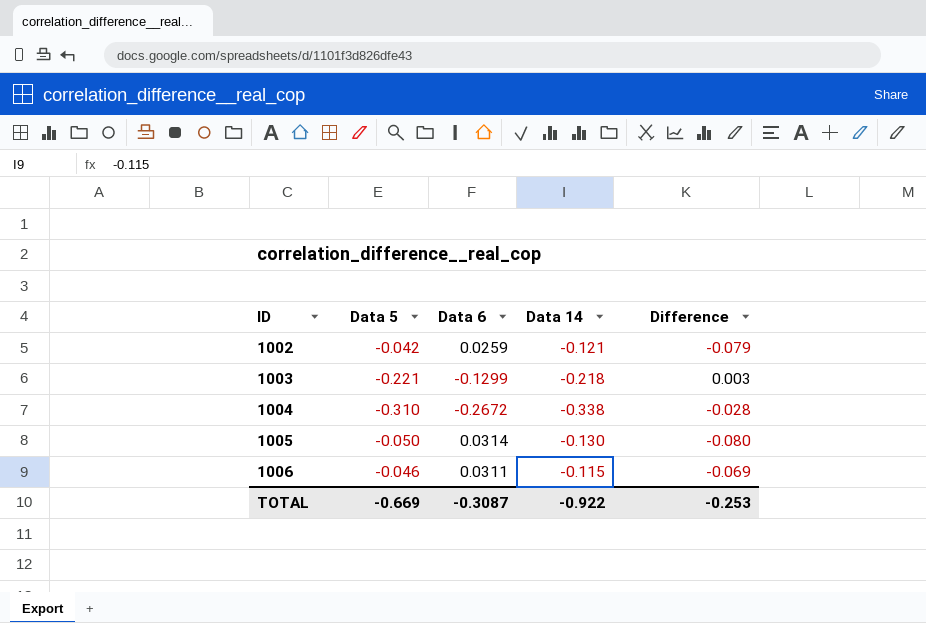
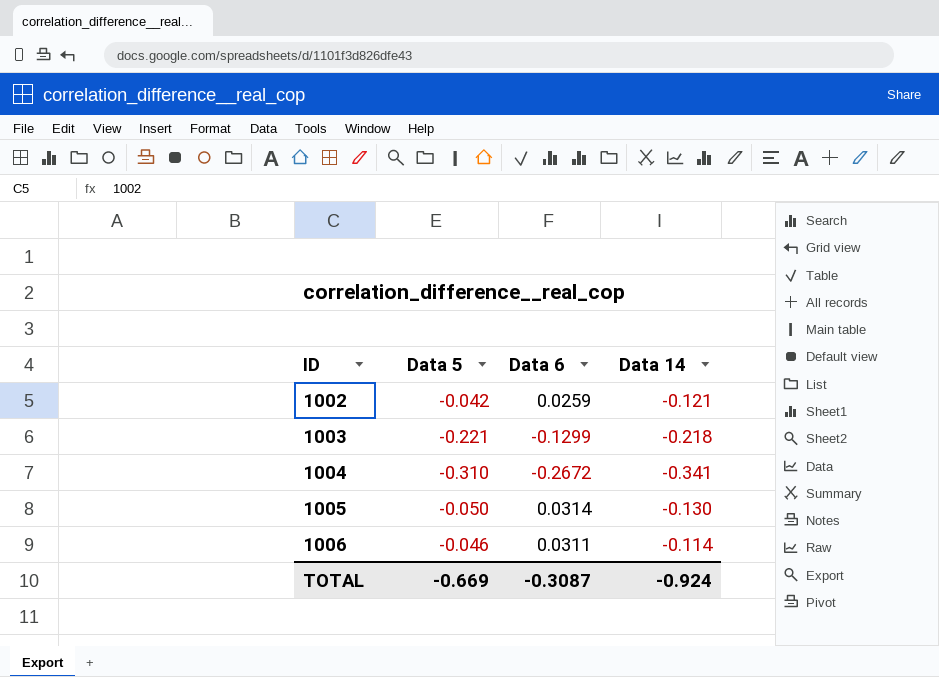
column Difference | formula: [Data 14] - [Data 5] -> none
1004 | Data 14: -0.338 -> -0.341
1006 | Data 14: -0.115 -> -0.114
TOTAL | Data 14: -0.922 -> -0.924

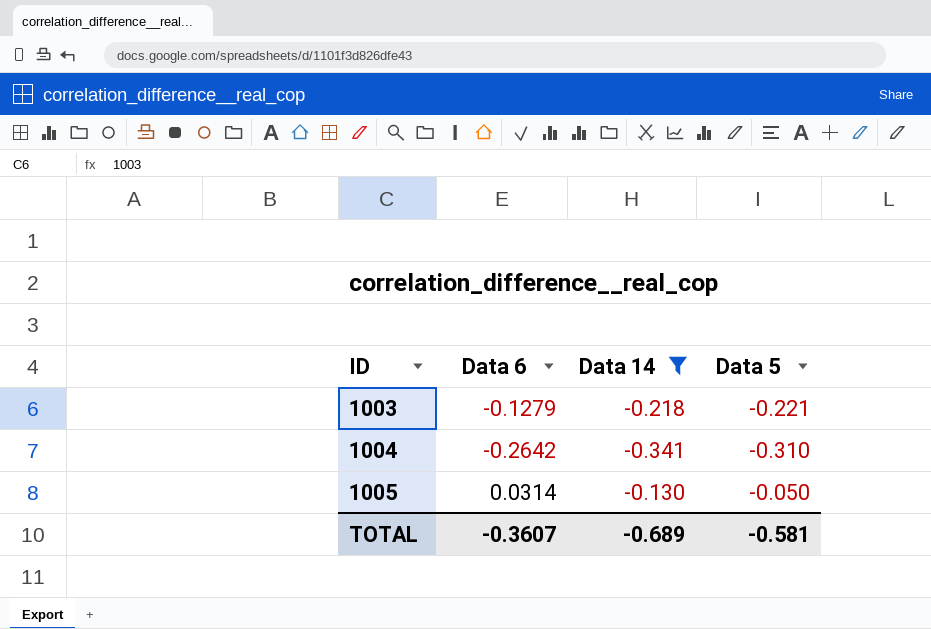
filter: none -> Data 14 <= -0.130
column Data 5 | position: 2 -> 4
1003 | Data 6: -0.1299 -> -0.1279
1004 | Data 6: -0.2672 -> -0.2642
TOTAL | Data 6: -0.3087 -> -0.3607
TOTAL | Data 14: -0.924 -> -0.689
TOTAL | Data 5: -0.669 -> -0.581

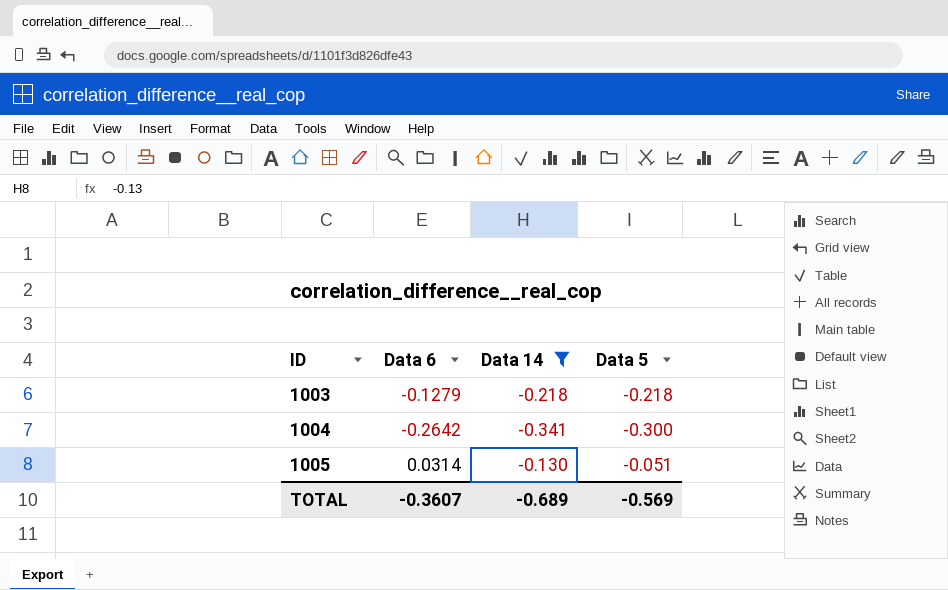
1003 | Data 5: -0.221 -> -0.218
1004 | Data 5: -0.310 -> -0.300
1005 | Data 5: -0.050 -> -0.051
TOTAL | Data 5: -0.581 -> -0.569

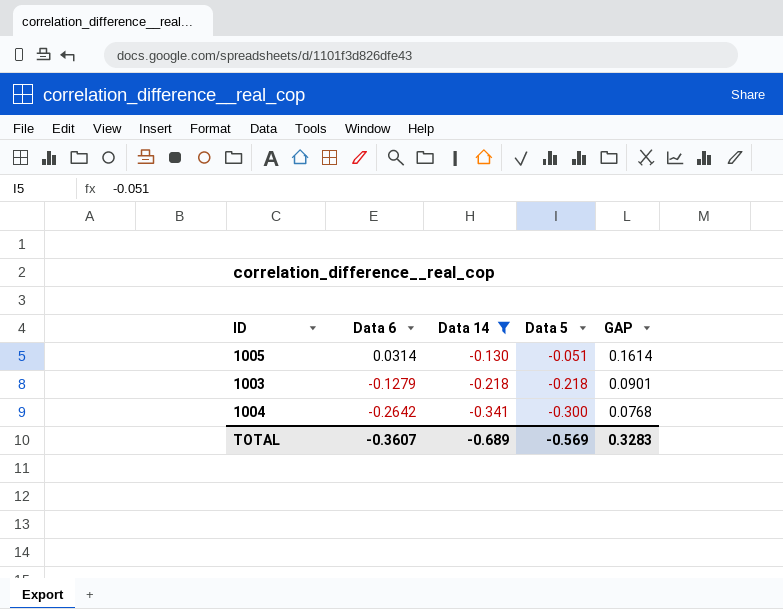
row order: ID ascending -> Data 6 descending
column GAP | formula: none -> [Data 6] - [Data 14]

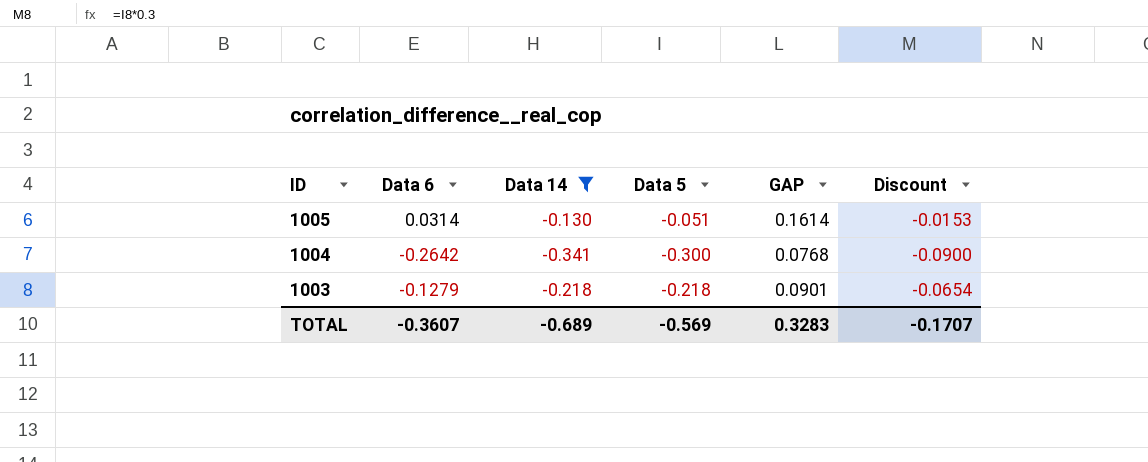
row order: Data 6 descending -> ID descending
column Discount | formula: none -> [Data 5] * 0.3

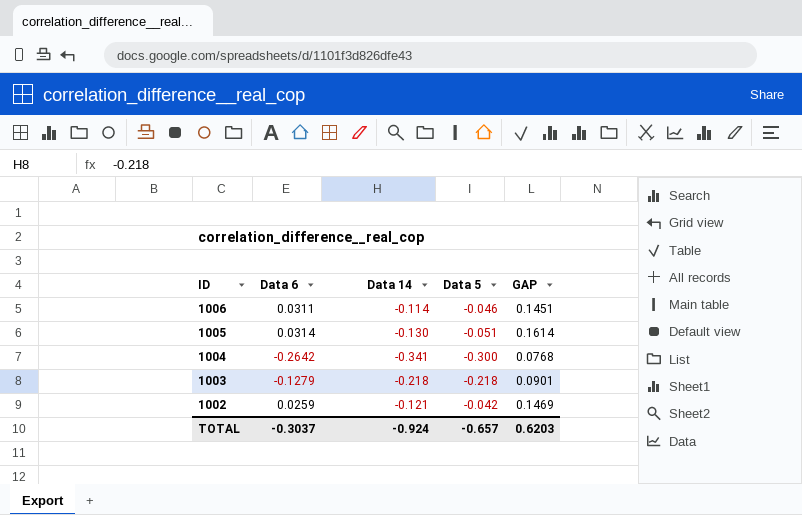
filter: Data 14 <= -0.130 -> none
column Discount | formula: [Data 5] * 0.3 -> none
TOTAL | Data 6: -0.3607 -> -0.3037
TOTAL | Data 14: -0.689 -> -0.924
TOTAL | Data 5: -0.569 -> -0.657
TOTAL | GAP: 0.3283 -> 0.6203

